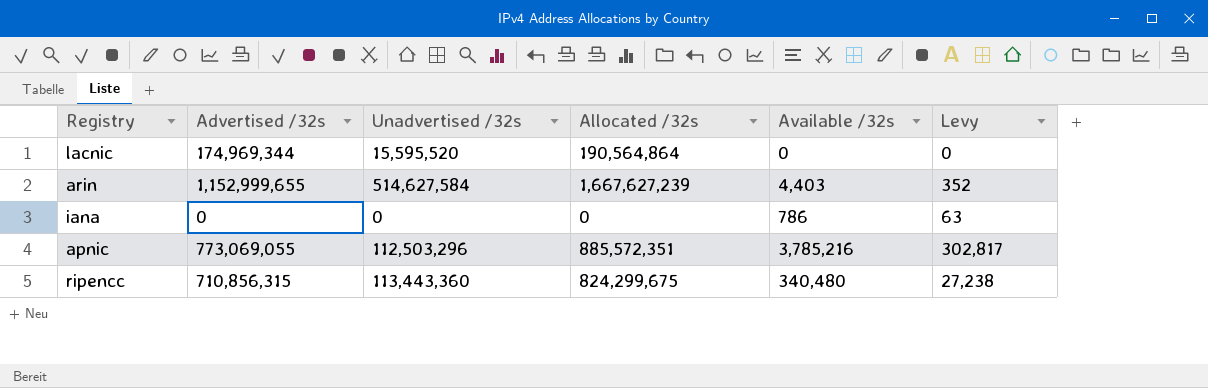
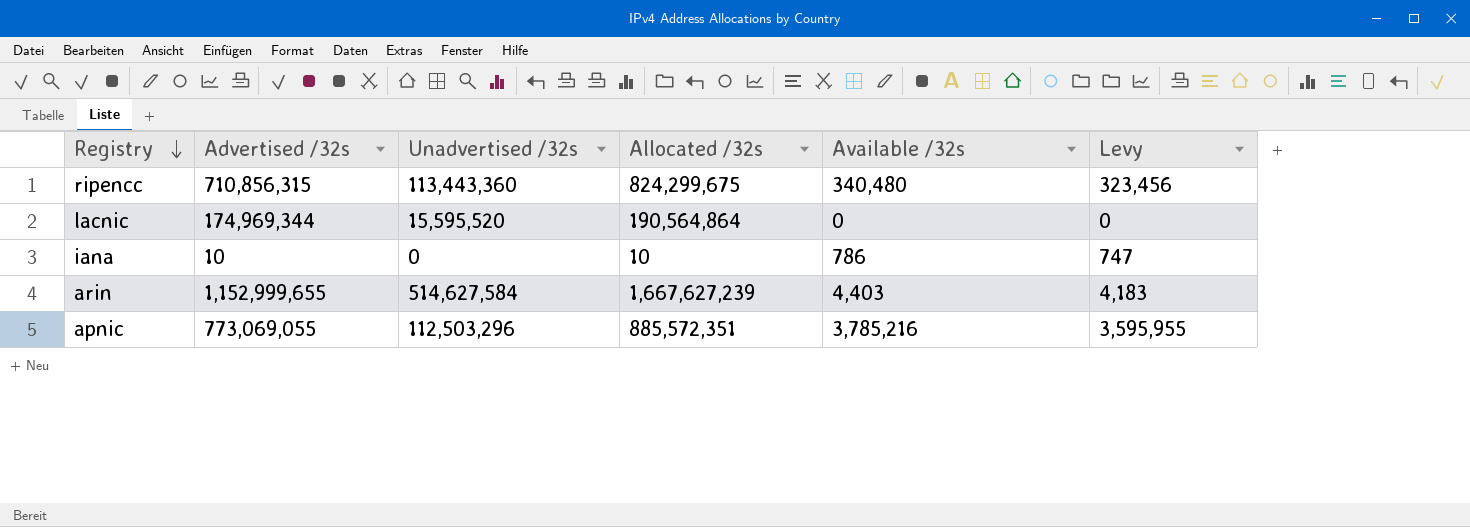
row order: none -> Registry descending
column Levy | formula: [Available /32s] * 0.08 -> [Available /32s] * 0.95
iana | Advertised /32s: 0 -> 10
iana | Allocated /32s: 0 -> 10

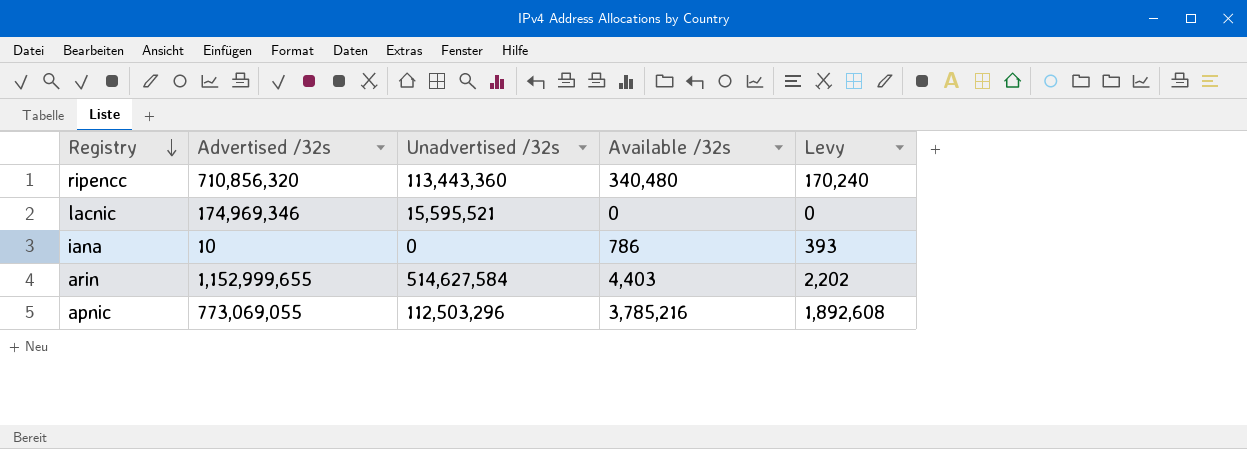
column Allocated /32s | formula: [Advertised /32s] + [Unadvertised /32s] -> none
column Levy | formula: [Available /32s] * 0.95 -> [Available /32s] * 0.5
ripencc | Advertised /32s: 710,856,315 -> 710,856,320
lacnic | Advertised /32s: 174,969,344 -> 174,969,346
lacnic | Unadvertised /32s: 15,595,520 -> 15,595,521

